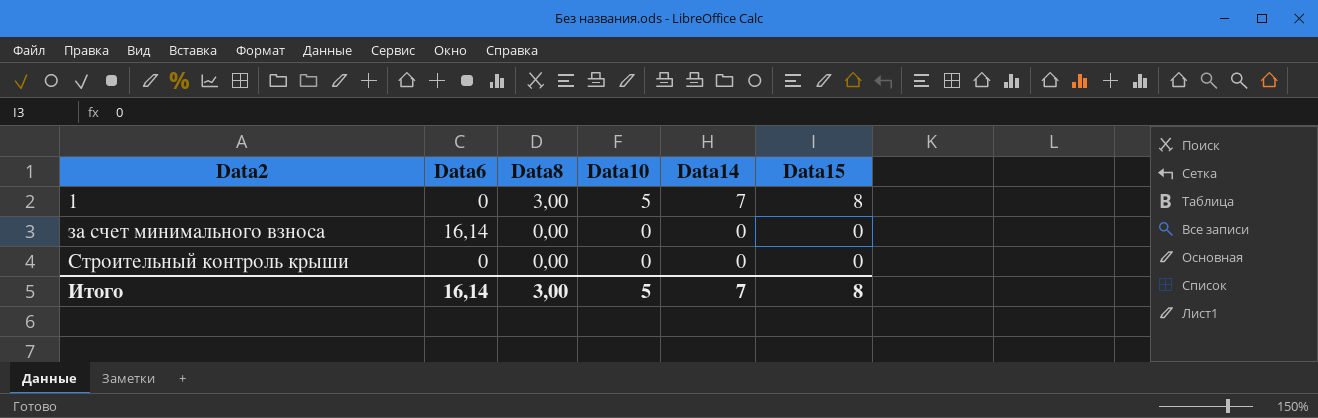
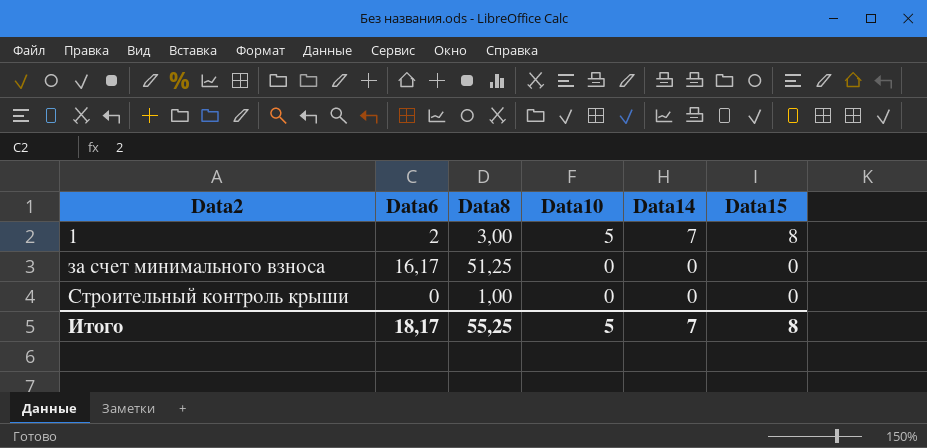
1 | Data6: 0 -> 2
за счет минимального взноса | Data6: 16,14 -> 16,17
за счет минимального взноса | Data8: 0,00 -> 51,25
Строительный контроль крыши | Data8: 0,00 -> 1,00
Итого | Data6: 16,14 -> 18,17
Итого | Data8: 3,00 -> 55,25

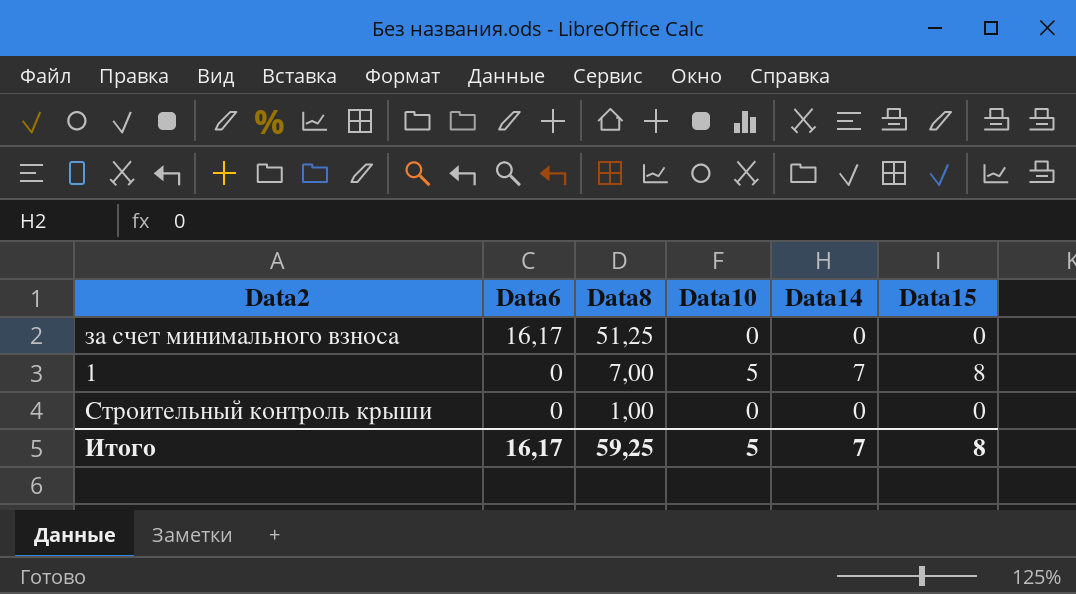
row order: Data2 ascending -> Data6 descending
1 | Data6: 2 -> 0
1 | Data8: 3,00 -> 7,00
Итого | Data6: 18,17 -> 16,17
Итого | Data8: 55,25 -> 59,25

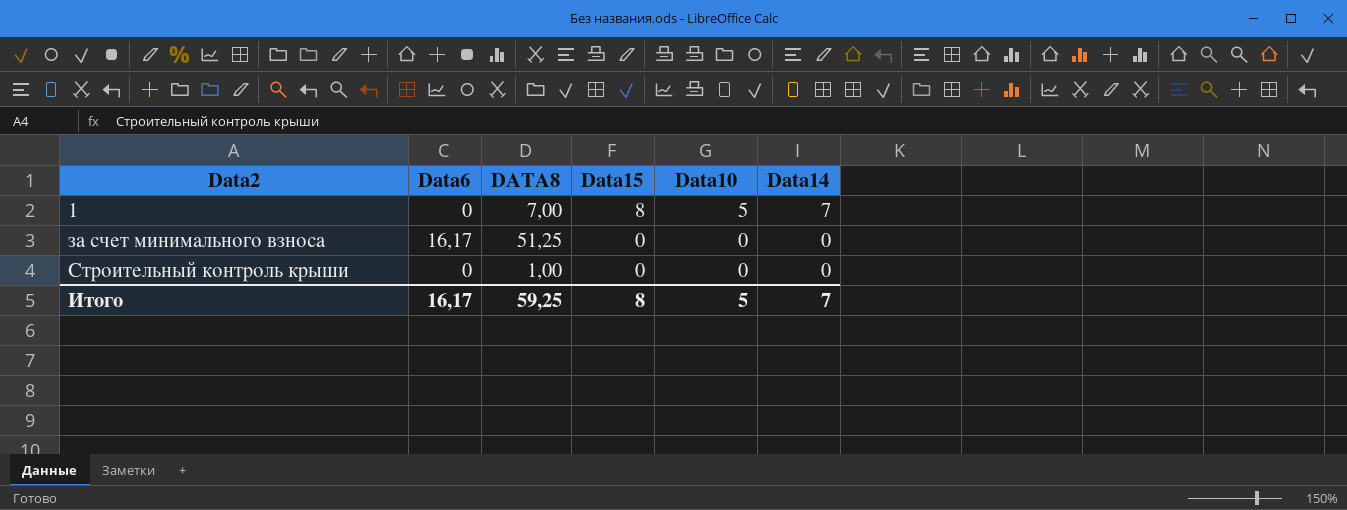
row order: Data6 descending -> Data2 ascending
column name: Data8 -> DATA8
column Data15 | position: 6 -> 4

